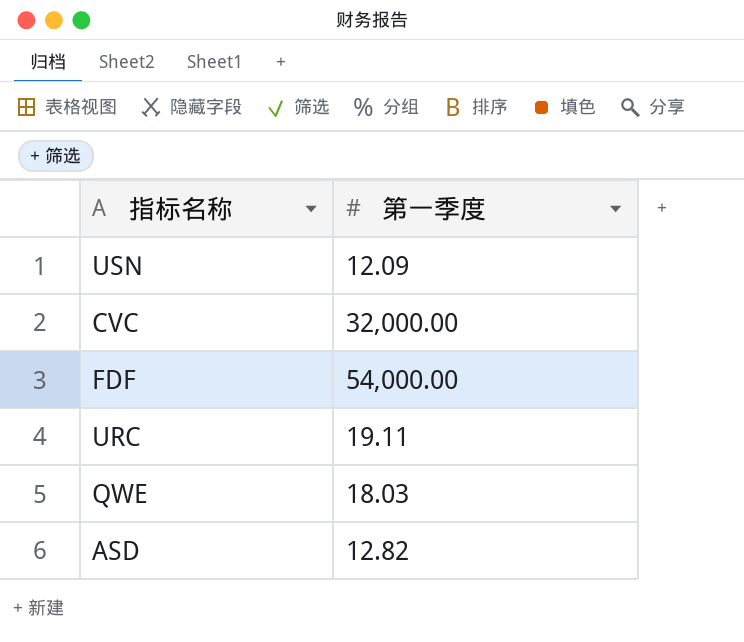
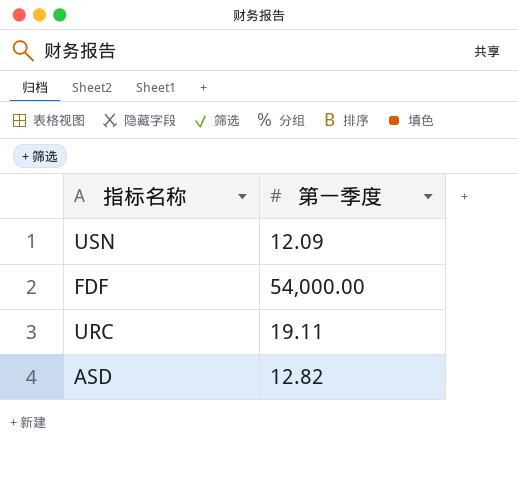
row CVC: 32,000.00 -> none
row QWE: 18.03 -> none

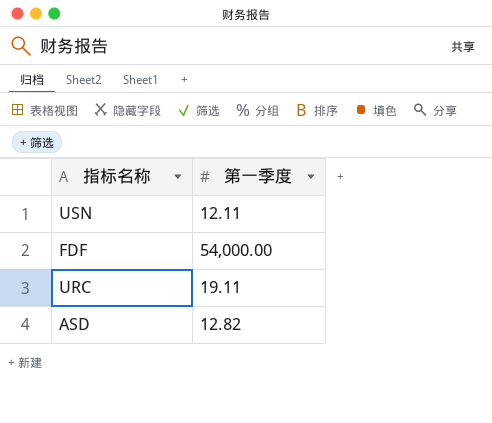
USN | 第一季度: 12.09 -> 12.11

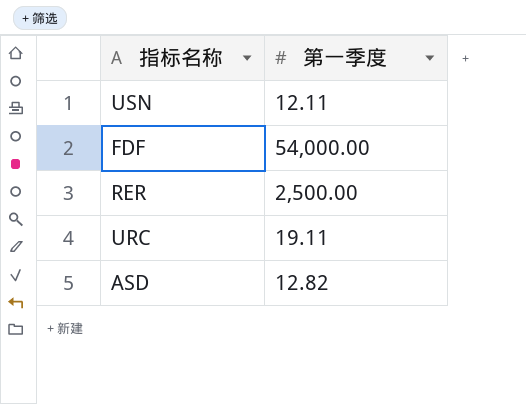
row RER: none -> 2,500.00

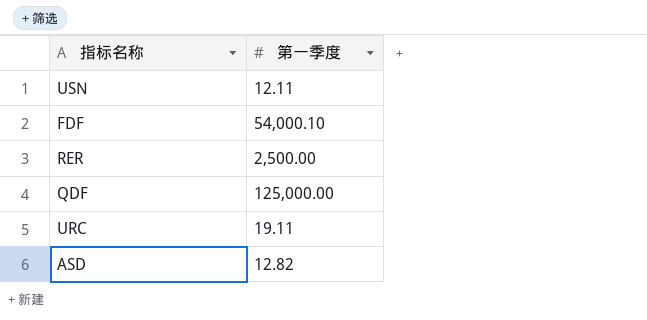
FDF | 第一季度: 54,000.00 -> 54,000.10
row QDF: none -> 125,000.00

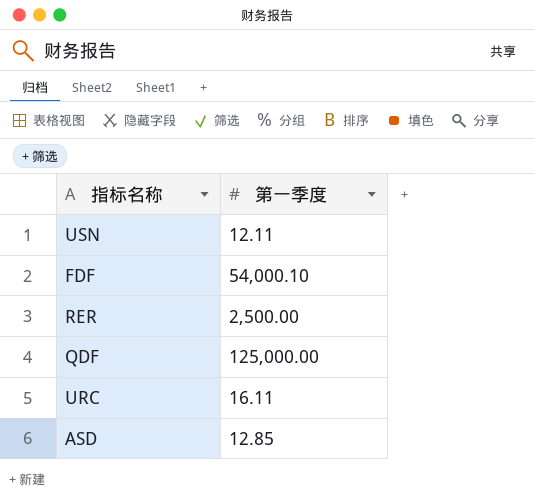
URC | 第一季度: 19.11 -> 16.11
ASD | 第一季度: 12.82 -> 12.85

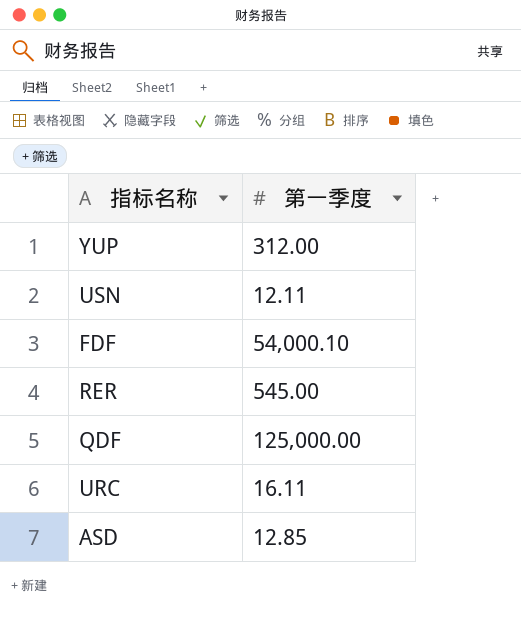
row YUP: none -> 312.00
RER | 第一季度: 2,500.00 -> 545.00

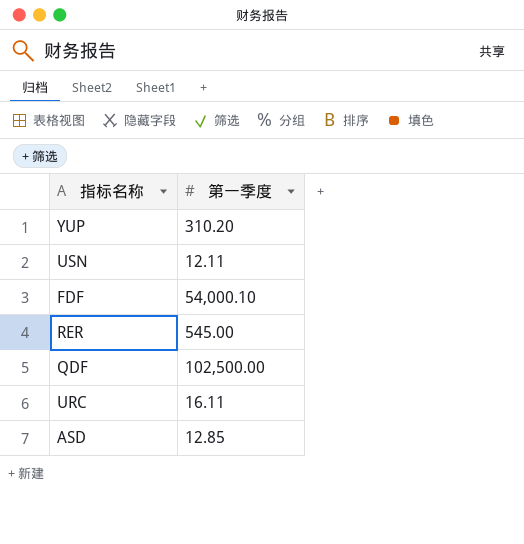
YUP | 第一季度: 312.00 -> 310.20
QDF | 第一季度: 125,000.00 -> 102,500.00

